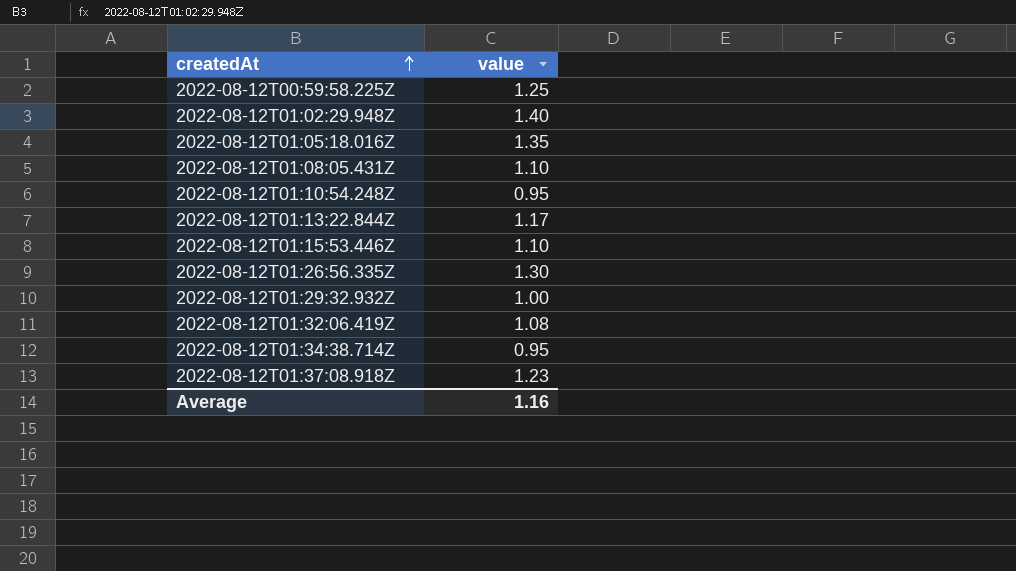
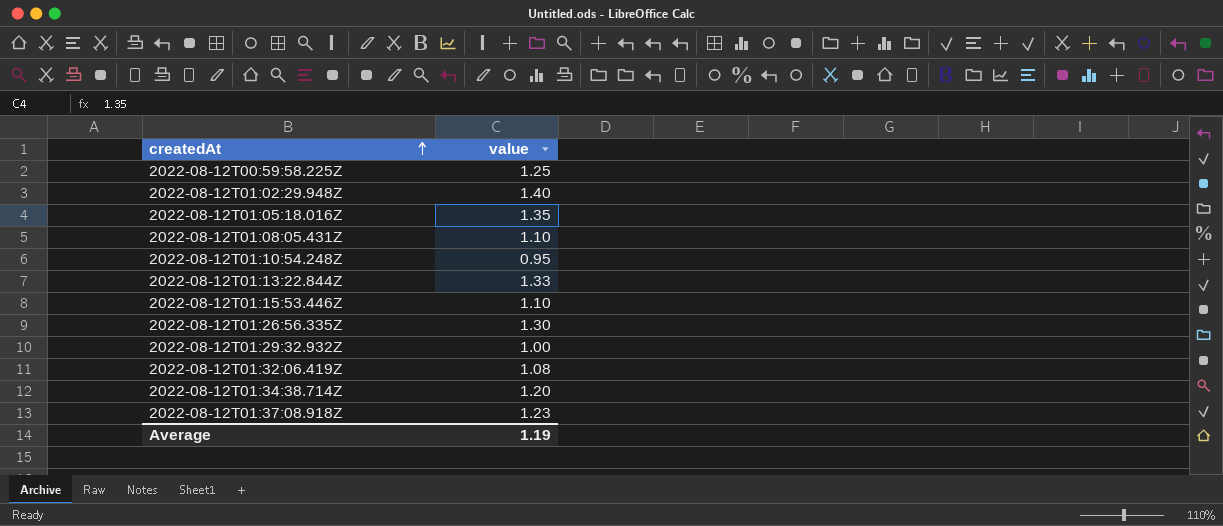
2022-08-12T01:13:22.844Z | value: 1.17 -> 1.33
2022-08-12T01:34:38.714Z | value: 0.95 -> 1.20
Average | value: 1.16 -> 1.19

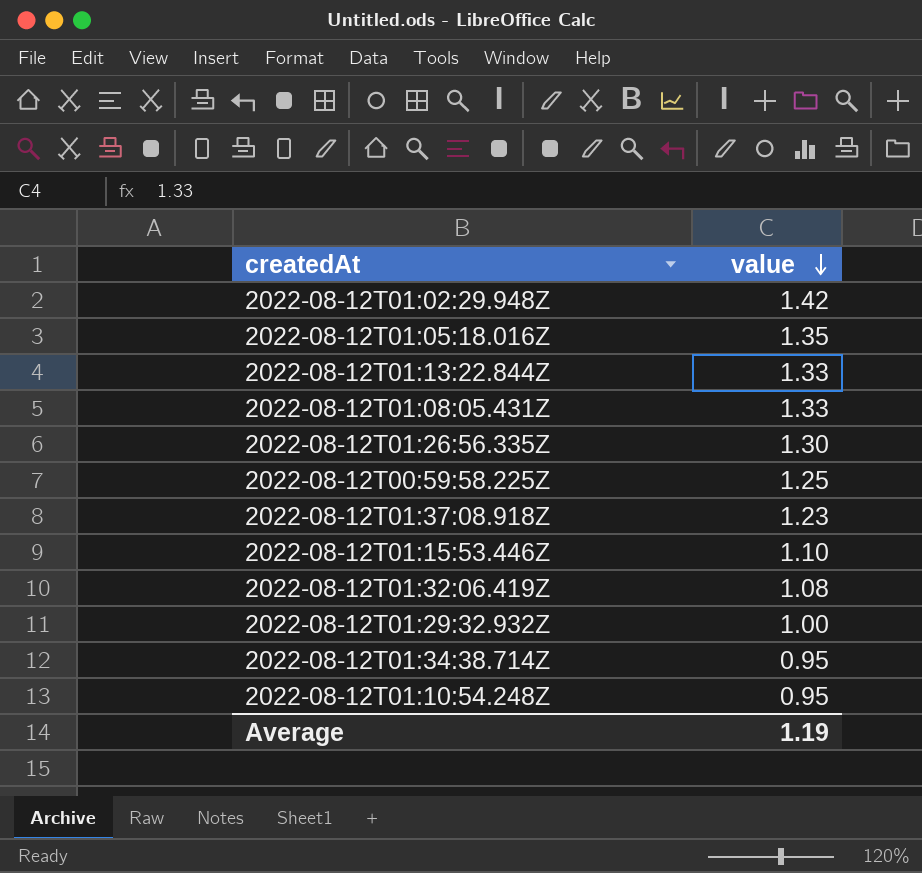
row order: createdAt ascending -> value descending
2022-08-12T01:02:29.948Z | value: 1.40 -> 1.42
2022-08-12T01:08:05.431Z | value: 1.10 -> 1.33
2022-08-12T01:34:38.714Z | value: 1.20 -> 0.95

